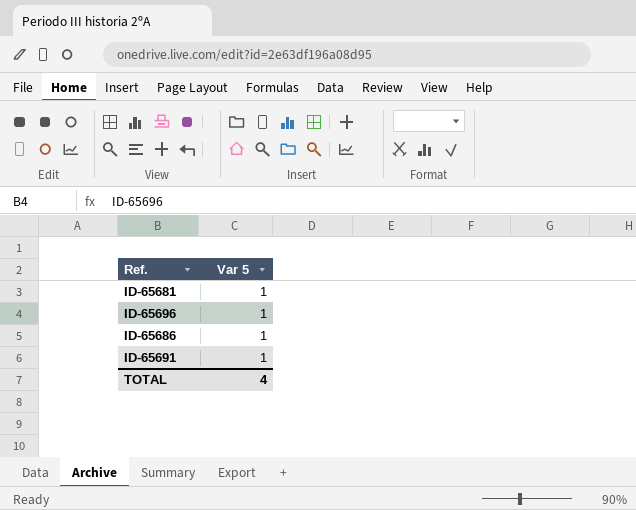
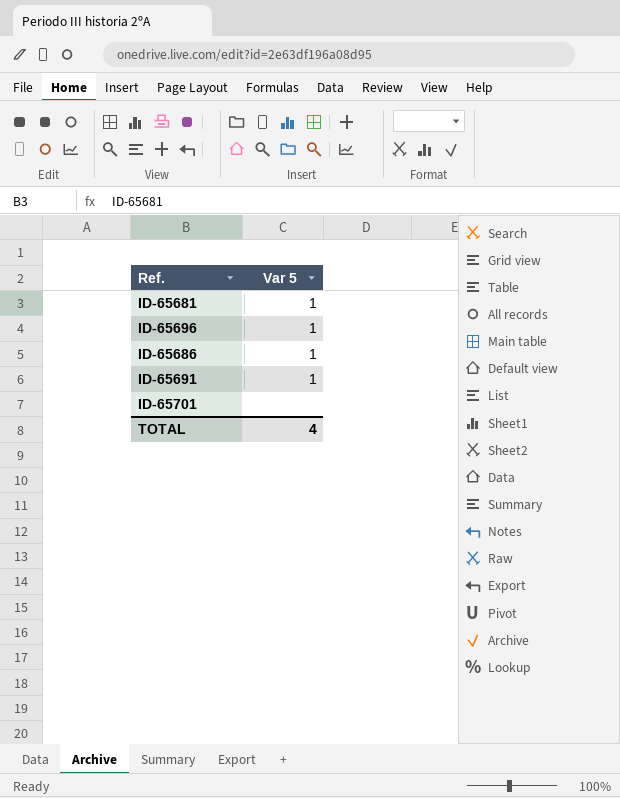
row ID-65701: none -> none

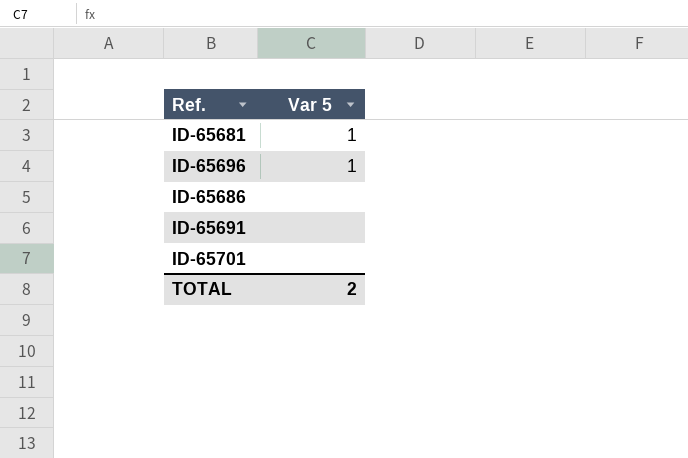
ID-65686 | Var 5: 1 -> none
ID-65691 | Var 5: 1 -> none
TOTAL | Var 5: 4 -> 2

